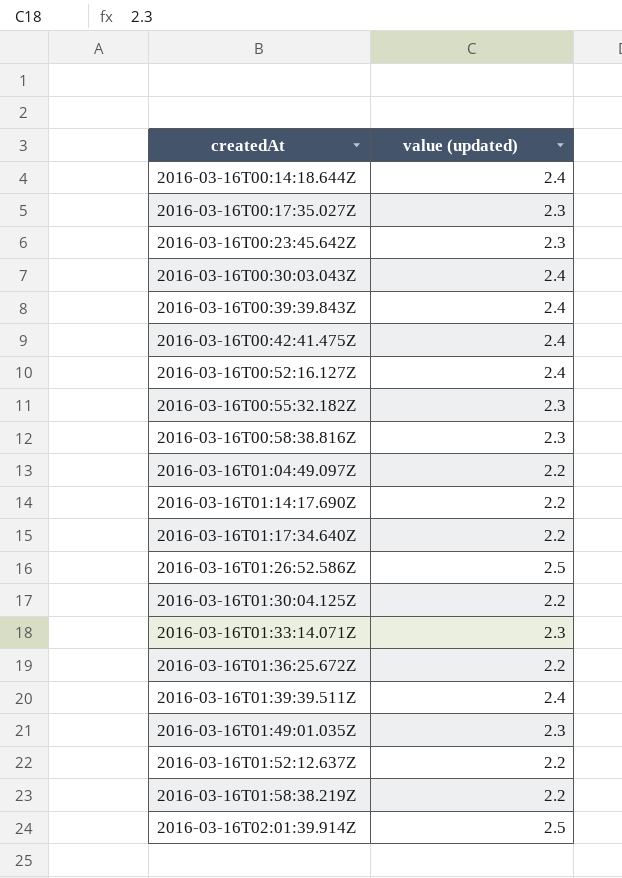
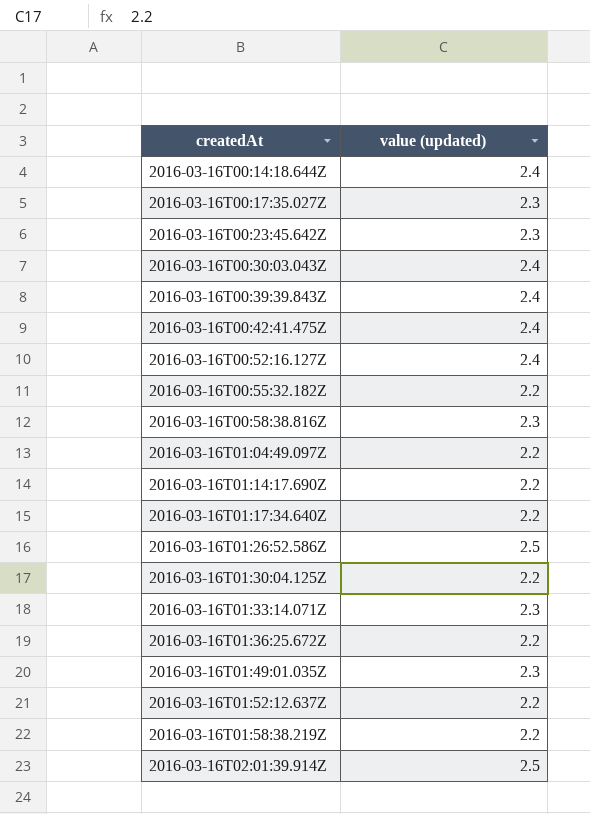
row 2016-03-16T01:39:39.511Z: 2.4 -> none
2016-03-16T00:55:32.182Z | value (updated): 2.3 -> 2.2

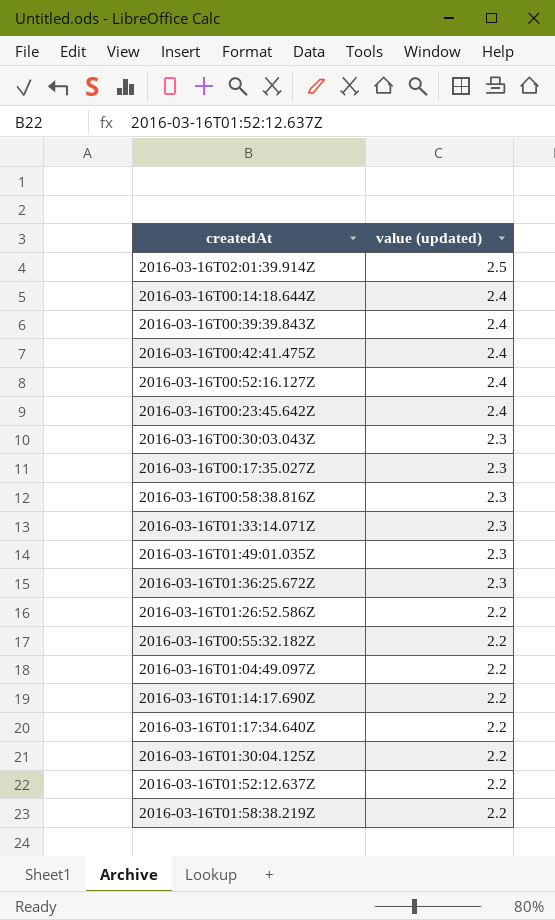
row order: createdAt ascending -> value (updated) descending
2016-03-16T00:23:45.642Z | value (updated): 2.3 -> 2.4
2016-03-16T00:30:03.043Z | value (updated): 2.4 -> 2.3
2016-03-16T01:36:25.672Z | value (updated): 2.2 -> 2.3
2016-03-16T01:26:52.586Z | value (updated): 2.5 -> 2.2

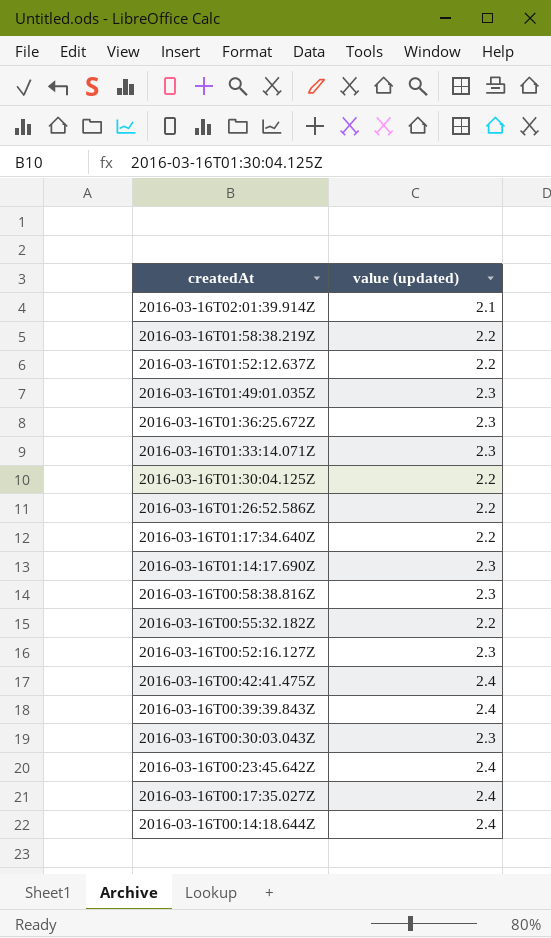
row order: value (updated) descending -> createdAt descending
row 2016-03-16T01:04:49.097Z: 2.2 -> none
2016-03-16T02:01:39.914Z | value (updated): 2.5 -> 2.1
2016-03-16T01:14:17.690Z | value (updated): 2.2 -> 2.3
2016-03-16T00:52:16.127Z | value (updated): 2.4 -> 2.3
2016-03-16T00:17:35.027Z | value (updated): 2.3 -> 2.4

